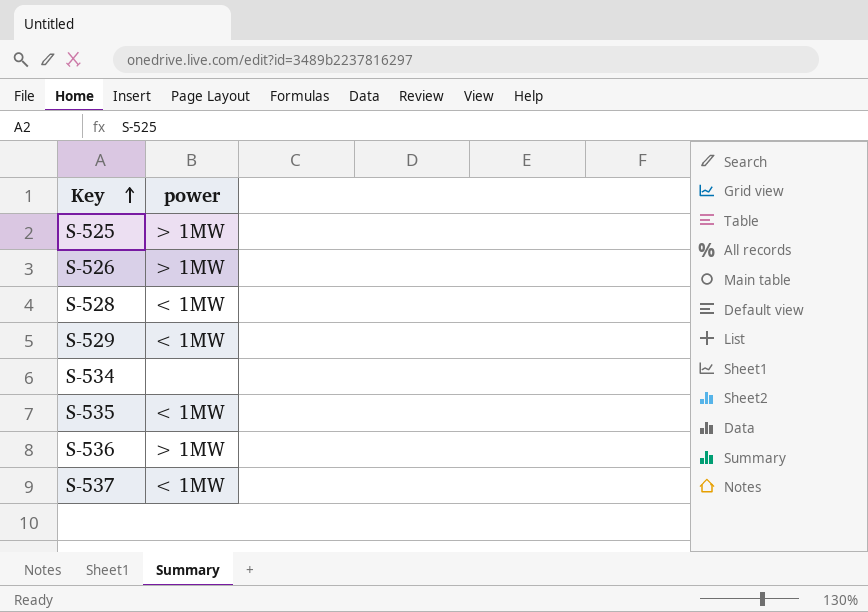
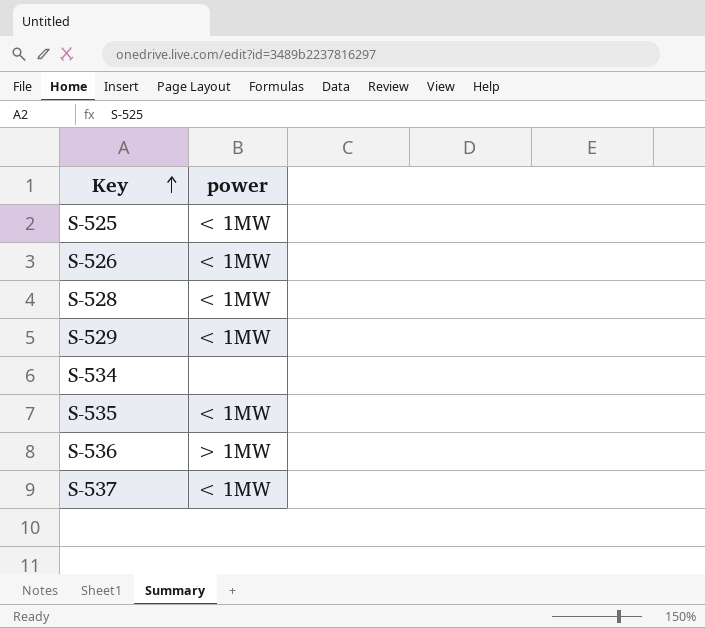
S-525 | power: > 1MW -> < 1MW
S-526 | power: > 1MW -> < 1MW

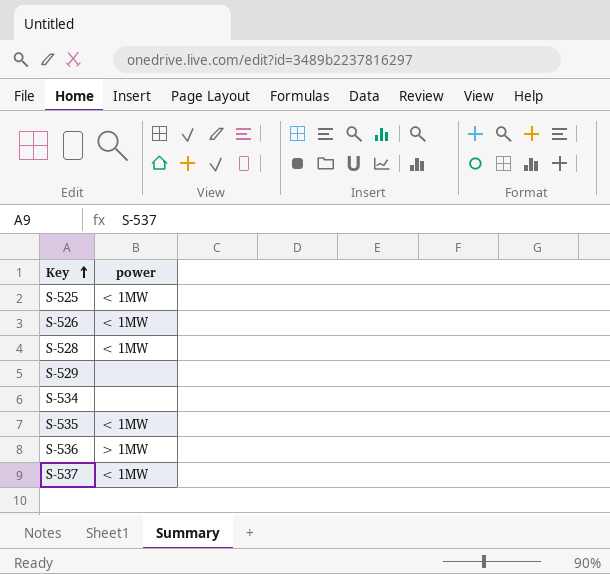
S-529 | power: < 1MW -> none

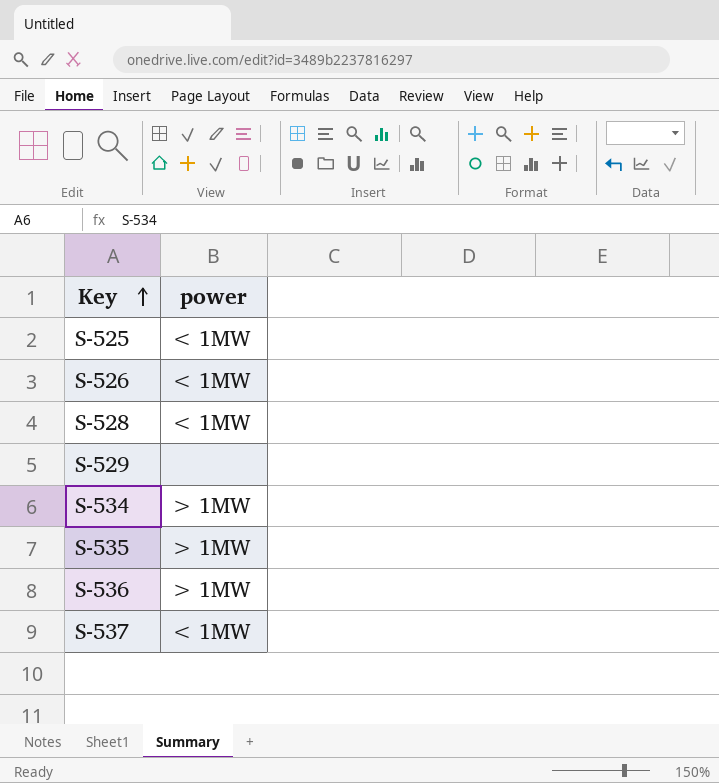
S-534 | power: none -> > 1MW
S-535 | power: < 1MW -> > 1MW

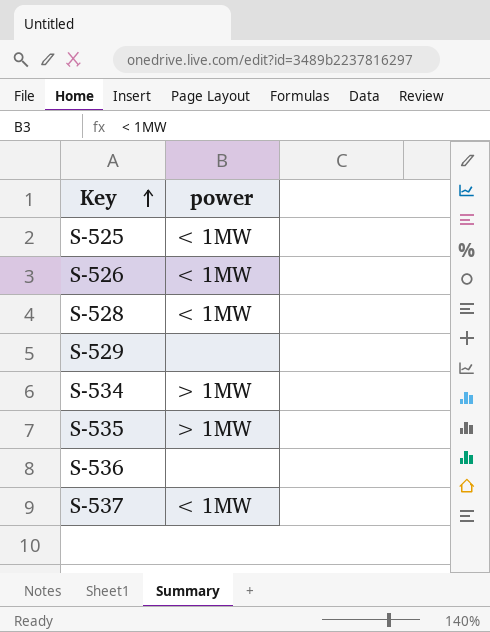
S-536 | power: > 1MW -> none

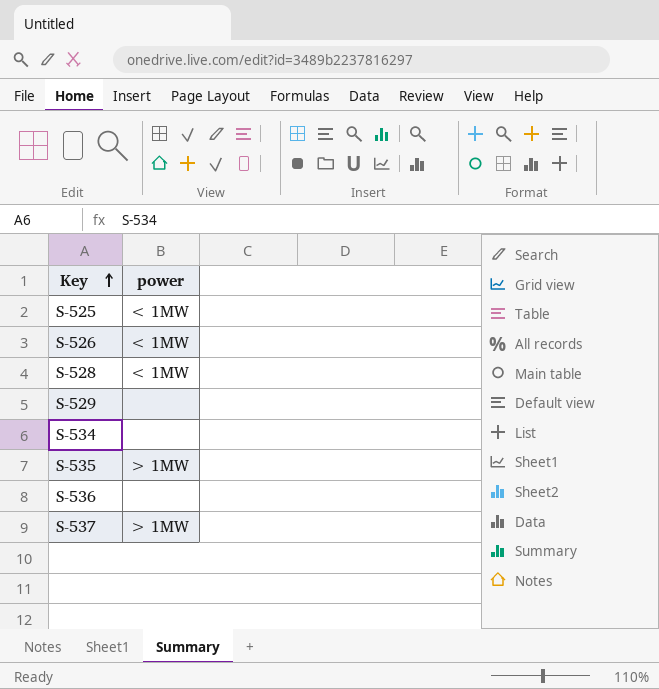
S-534 | power: > 1MW -> none
S-537 | power: < 1MW -> > 1MW

